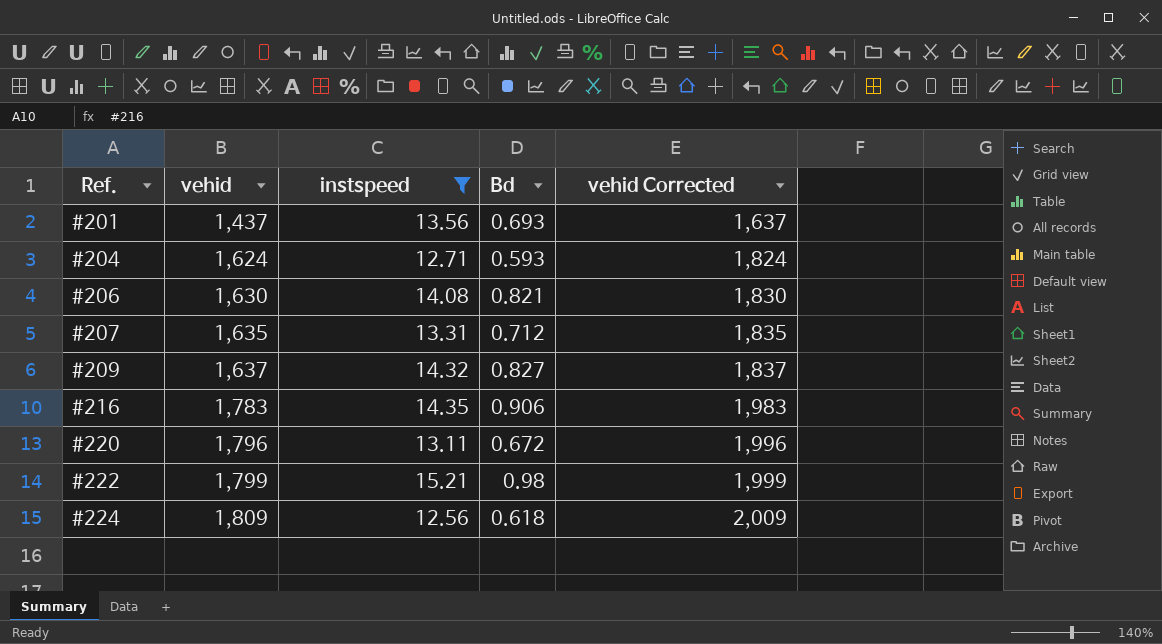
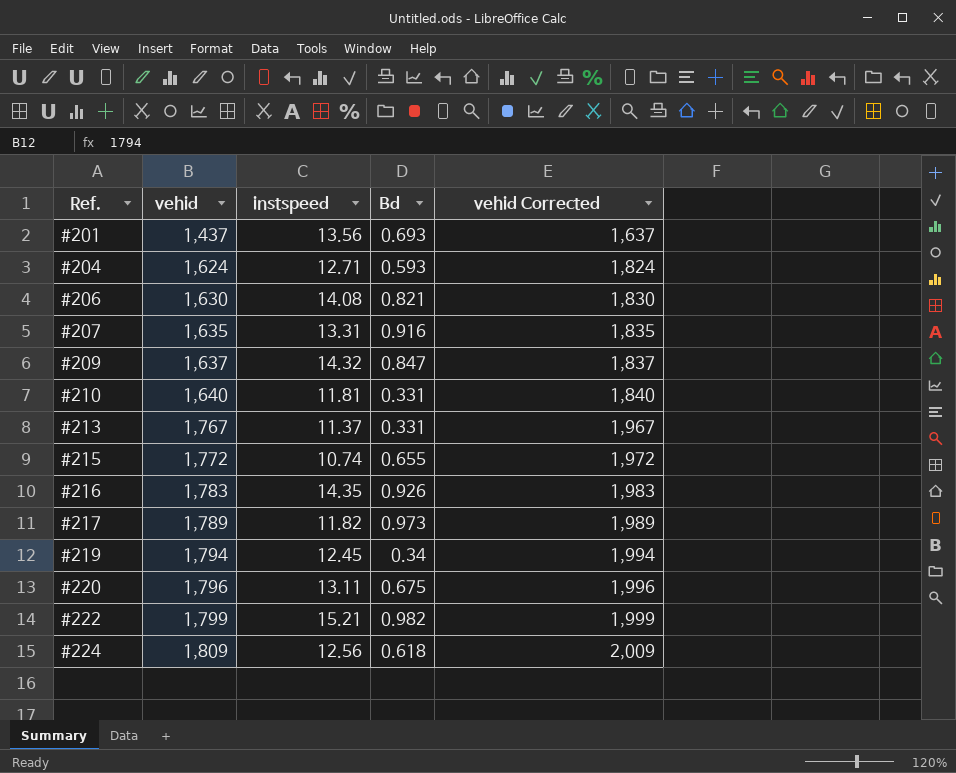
filter: instspeed >= 12.56 -> none
#207 | Bd: 0.712 -> 0.916
#209 | Bd: 0.827 -> 0.847
#216 | Bd: 0.906 -> 0.926
#220 | Bd: 0.672 -> 0.675
#222 | Bd: 0.98 -> 0.982

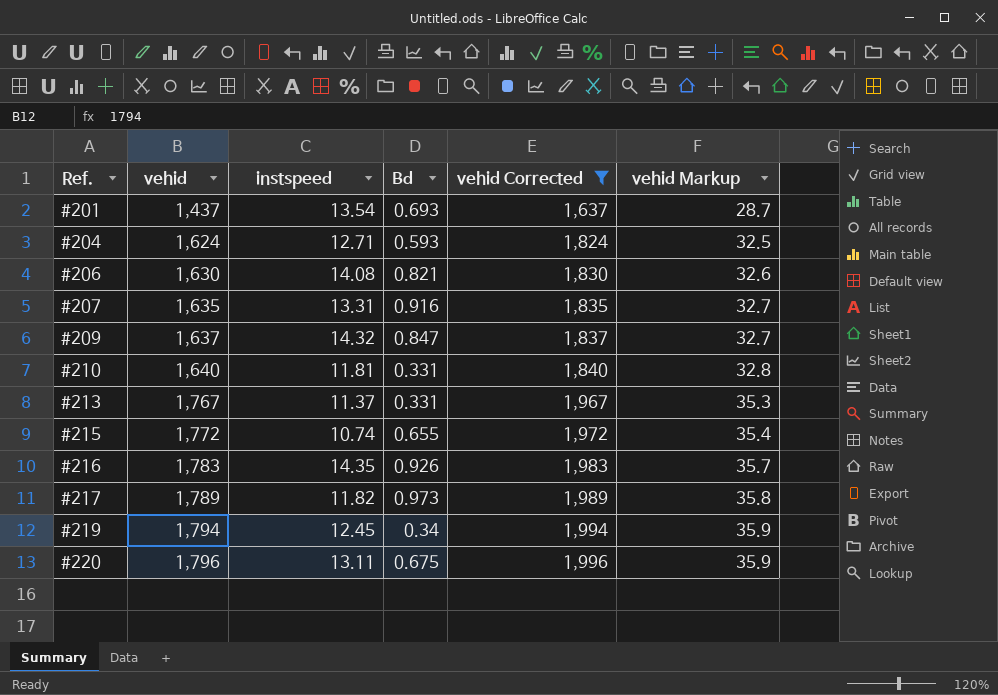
filter: none -> vehid Corrected <= 1,996
column vehid Markup | formula: none -> [vehid] * 0.02
#201 | instspeed: 13.56 -> 13.54

